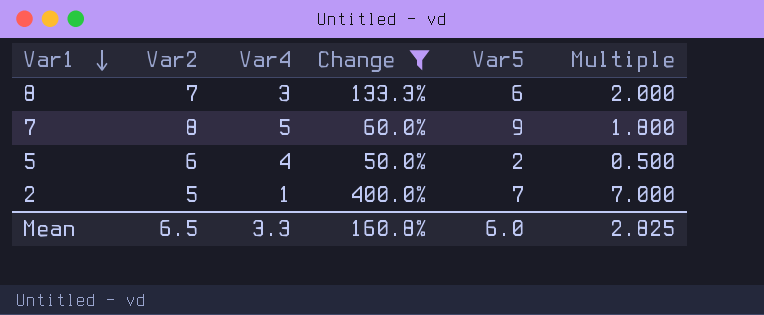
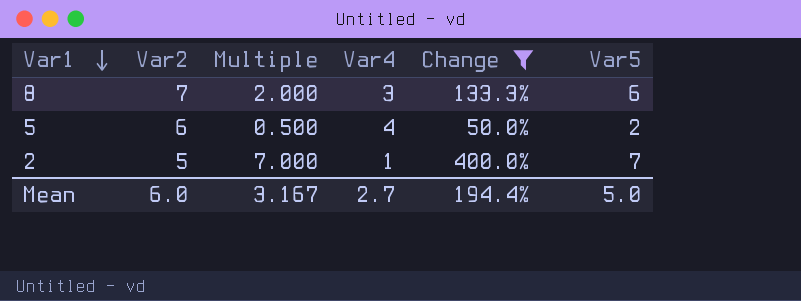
column Multiple | position: 6 -> 3
row 7: 8 | 5 | 60.0% | 9 | 1.800 -> none
Mean | Var2: 6.5 -> 6.0
Mean | Multiple: 2.825 -> 3.167
Mean | Var4: 3.3 -> 2.7
Mean | Change: 160.8% -> 194.4%
Mean | Var5: 6.0 -> 5.0

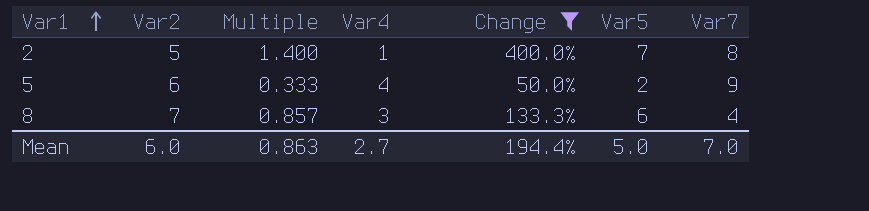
row order: Var1 descending -> Var1 ascending
column Multiple | formula: [Var5] / [Var4] -> [Var5] / [Var2]
column Var7 | position: none -> 7
Mean | Multiple: 3.167 -> 0.863

